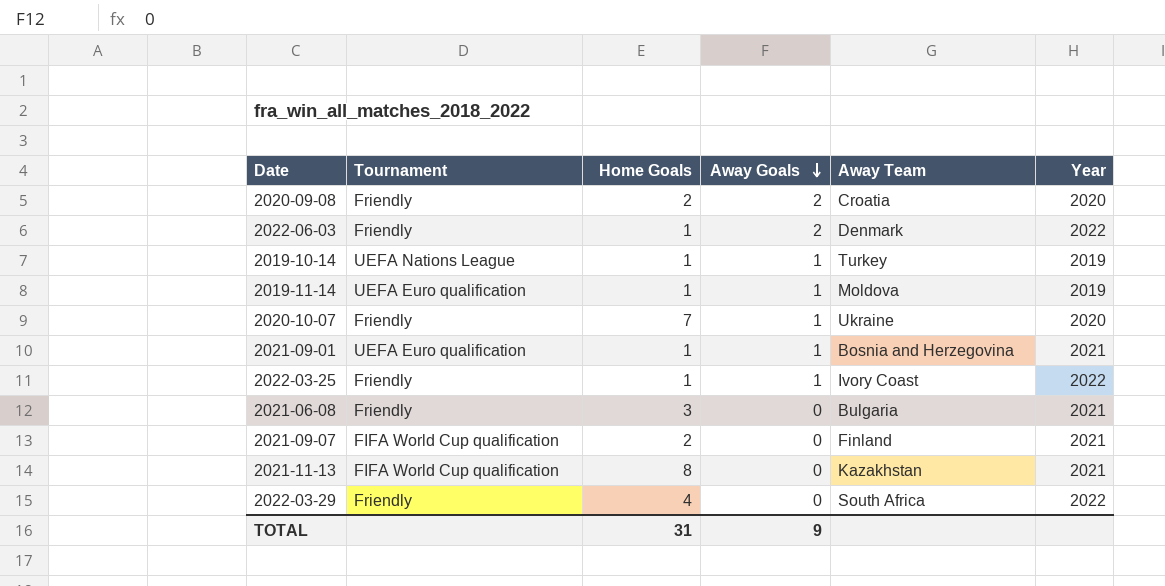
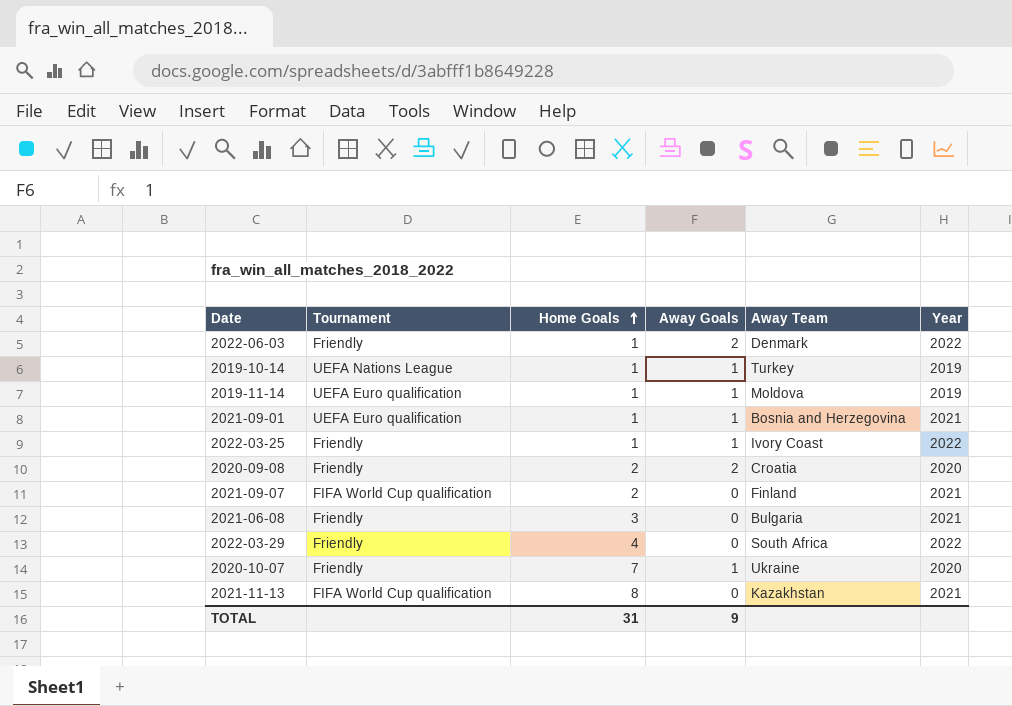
row order: Away Goals descending -> Home Goals ascending

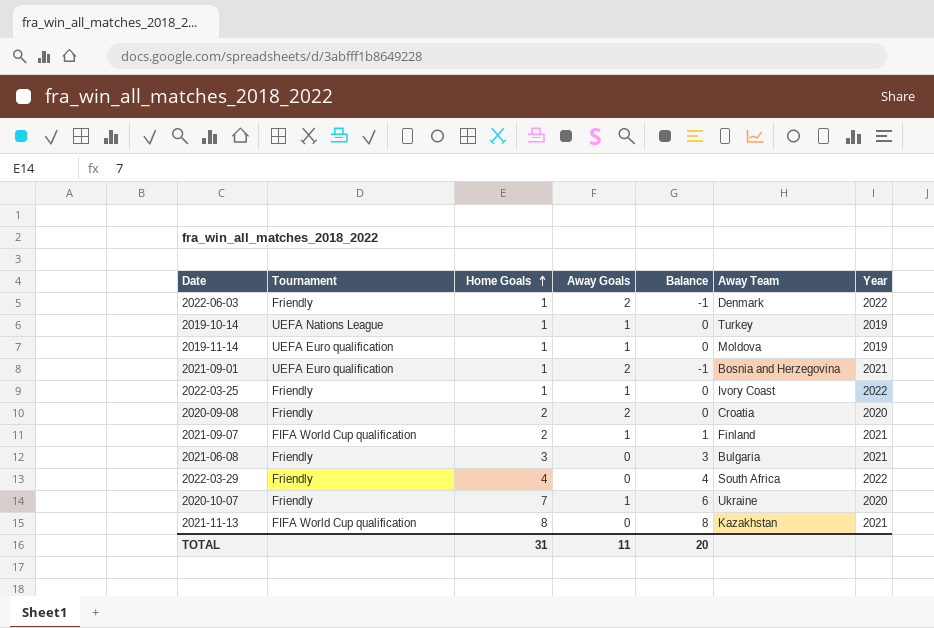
column Balance | formula: none -> [Home Goals] - [Away Goals]
2021-09-01 | Away Goals: 1 -> 2
2021-09-07 | Away Goals: 0 -> 1
TOTAL | Away Goals: 9 -> 11

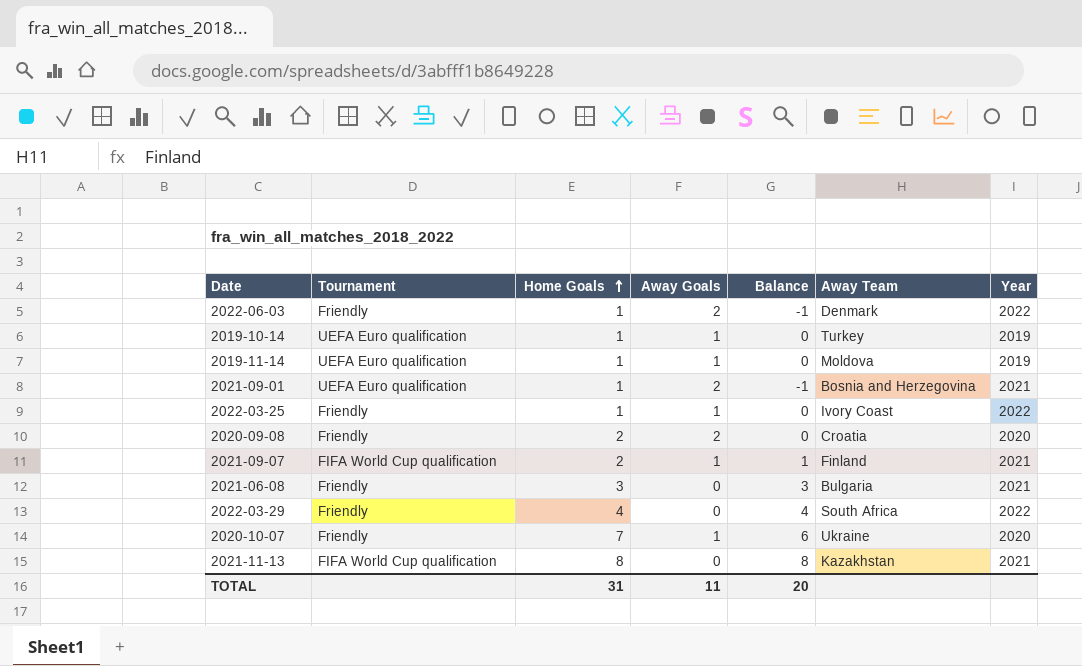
2019-10-14 | Tournament: UEFA Nations League -> UEFA Euro qualification

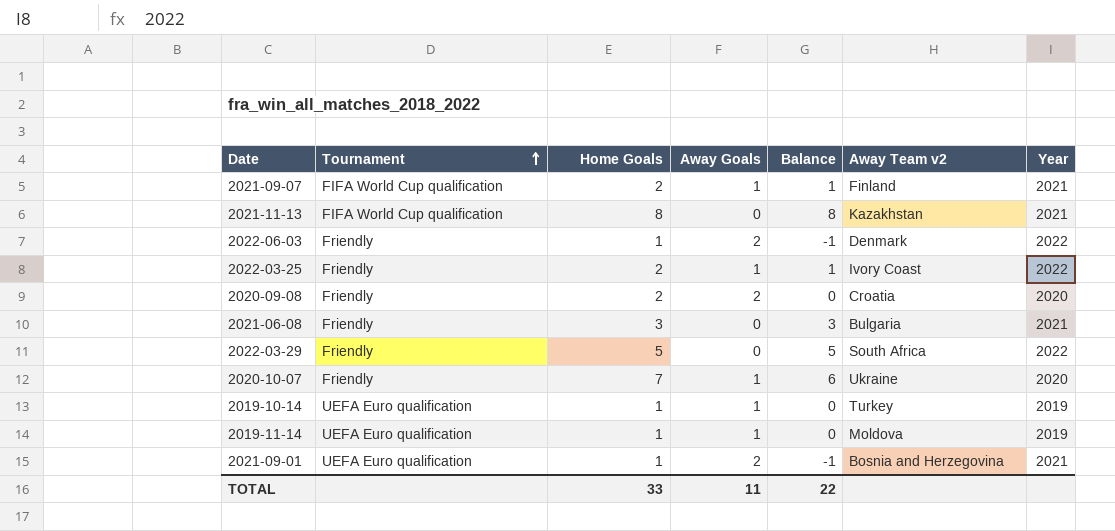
row order: Home Goals ascending -> Tournament ascending
column name: Away Team -> Away Team v2
2022-03-25 | Home Goals: 1 -> 2
2022-03-25 | Balance: 0 -> 1
2022-03-29 | Home Goals: 4 -> 5
2022-03-29 | Balance: 4 -> 5
TOTAL | Home Goals: 31 -> 33
TOTAL | Balance: 20 -> 22

